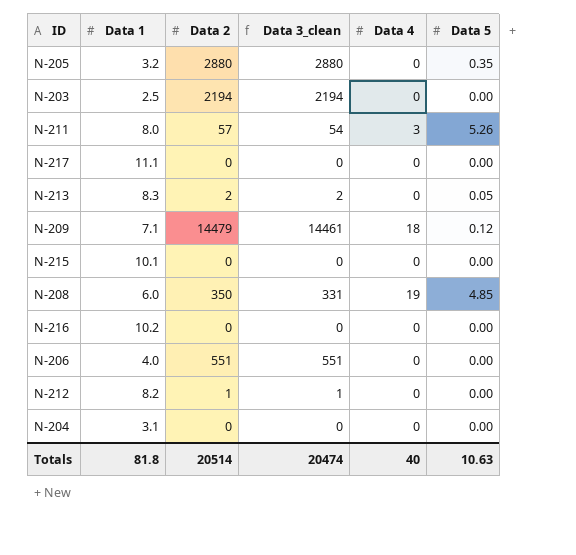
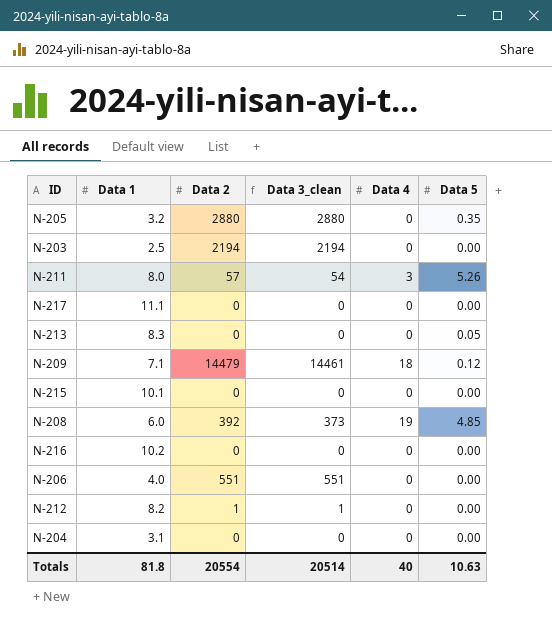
N-213 | Data 2: 2 -> 0
N-213 | Data 3_clean: 2 -> 0
N-208 | Data 2: 350 -> 392
N-208 | Data 3_clean: 331 -> 373
Totals | Data 2: 20514 -> 20554
Totals | Data 3_clean: 20474 -> 20514

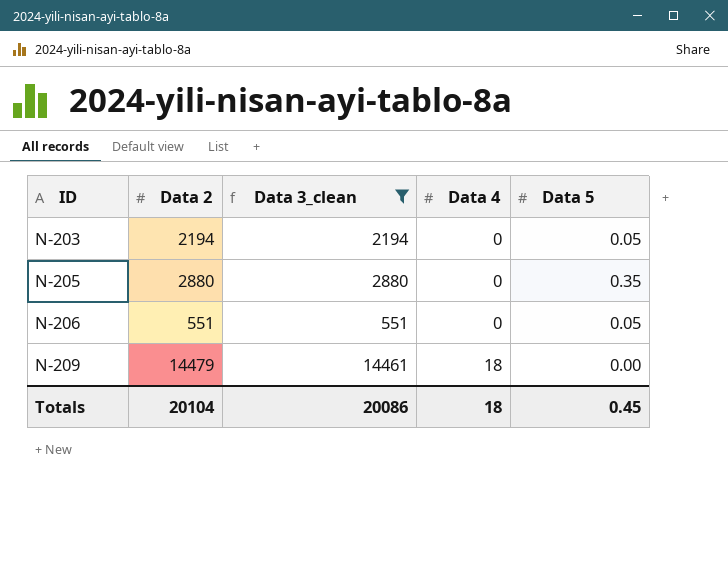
filter: none -> Data 3_clean >= 551
row order: none -> ID ascending
column Data 1 | position: 2 -> none
N-203 | Data 5: 0.00 -> 0.05
N-206 | Data 5: 0.00 -> 0.05
N-209 | Data 5: 0.12 -> 0.00
Totals | Data 2: 20554 -> 20104
Totals | Data 3_clean: 20514 -> 20086
Totals | Data 4: 40 -> 18
Totals | Data 5: 10.63 -> 0.45

